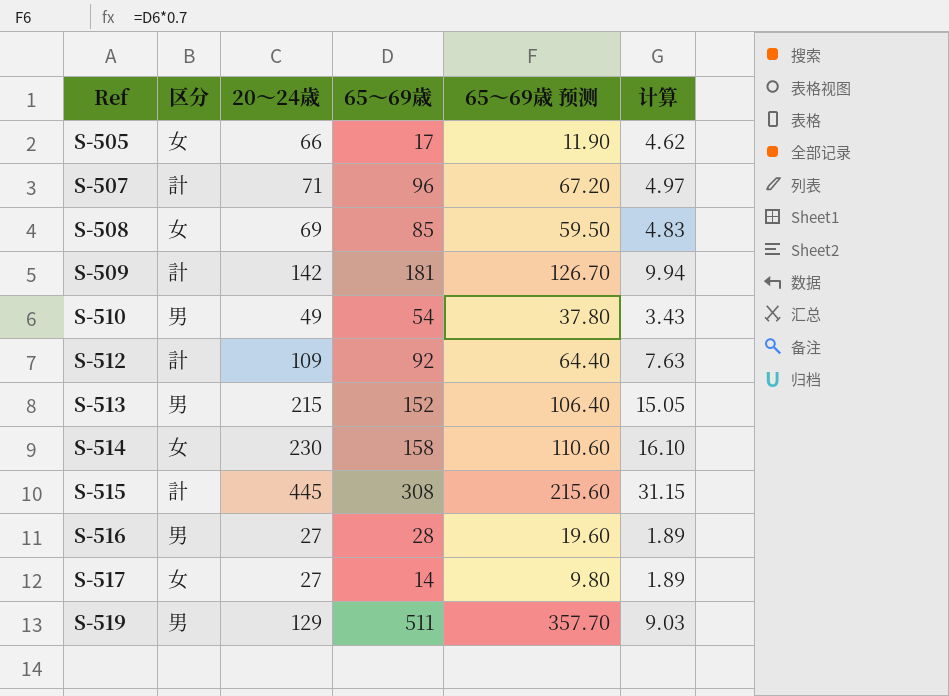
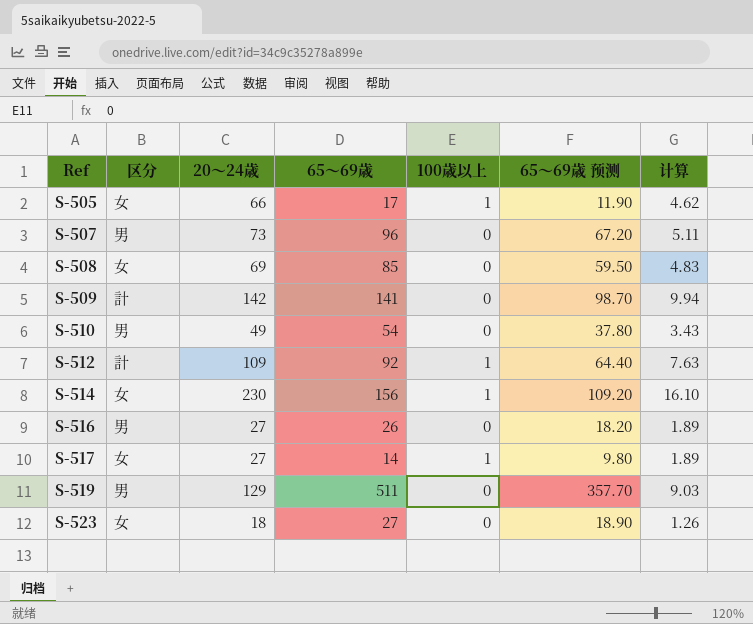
column 100歳以上 | position: none -> 5
row S-513: 男 | 215 | 152 | 106.40 | 15.05 -> none
row S-515: 計 | 445 | 308 | 215.60 | 31.15 -> none
S-507 | 区分: 計 -> 男
S-507 | 20～24歳: 71 -> 73
S-507 | 计算: 4.97 -> 5.11
S-509 | 65～69歳: 181 -> 141
S-509 | 65～69歳 预测: 126.70 -> 98.70
S-514 | 65～69歳: 158 -> 156
S-514 | 65～69歳 预测: 110.60 -> 109.20
S-516 | 65～69歳: 28 -> 26
S-516 | 65～69歳 预测: 19.60 -> 18.20
row S-523: none -> 女 | 18 | 27 | 0 | 18.90 | 1.26

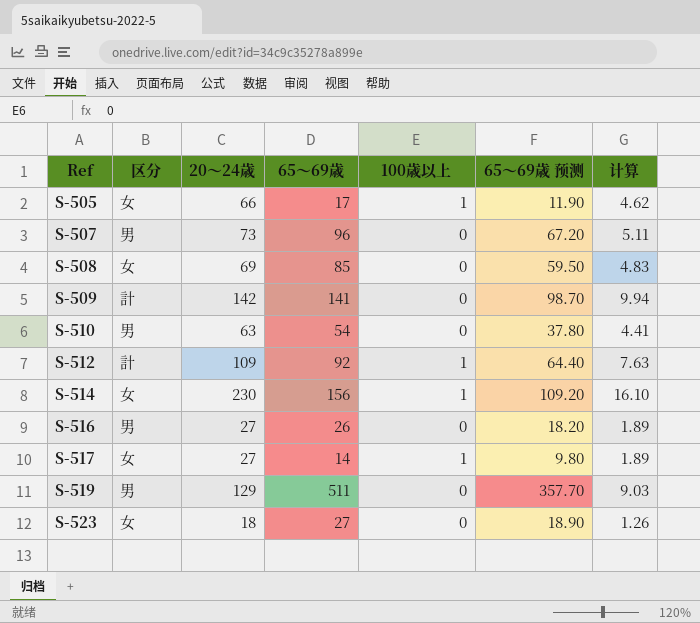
S-510 | 20～24歳: 49 -> 63
S-510 | 计算: 3.43 -> 4.41

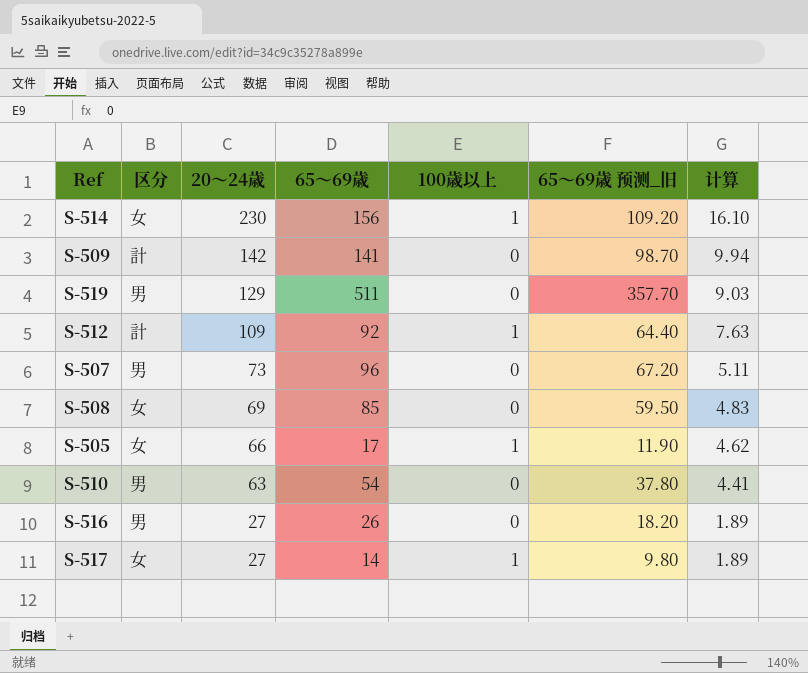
row order: Ref ascending -> 20～24歳 descending
column name: 65～69歳 预测 -> 65～69歳 预测_旧
row S-523: 女 | 18 | 27 | 0 | 18.90 | 1.26 -> none

